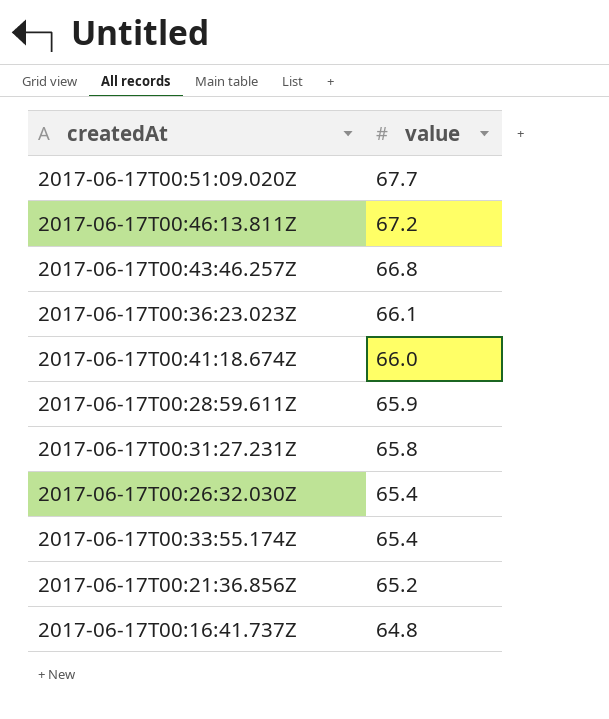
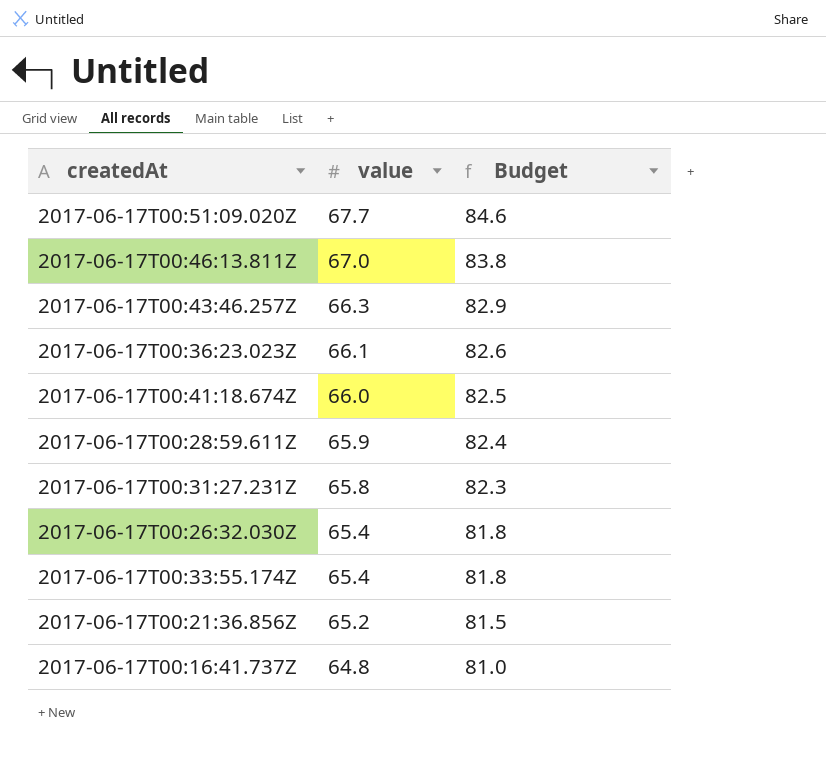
column Budget | formula: none -> [value] * 1.25
2017-06-17T00:46:13.811Z | value: 67.2 -> 67.0
2017-06-17T00:43:46.257Z | value: 66.8 -> 66.3

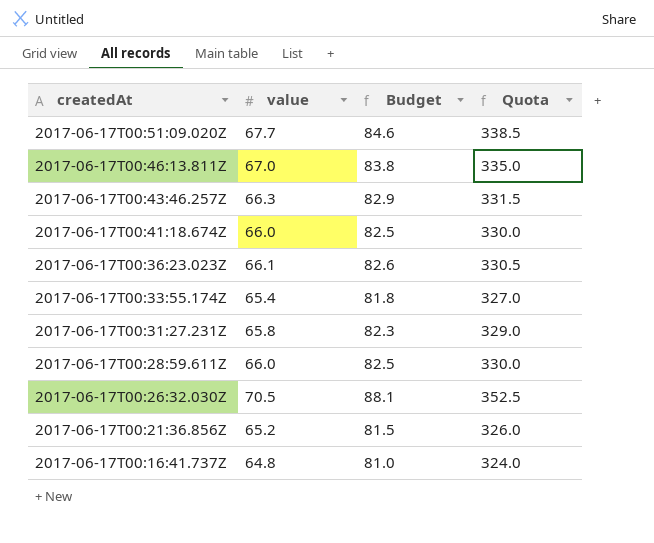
row order: value descending -> createdAt descending
column Quota | formula: none -> [value] * 5
2017-06-17T00:28:59.611Z | value: 65.9 -> 66.0
2017-06-17T00:28:59.611Z | Budget: 82.4 -> 82.5
2017-06-17T00:26:32.030Z | value: 65.4 -> 70.5
2017-06-17T00:26:32.030Z | Budget: 81.8 -> 88.1

